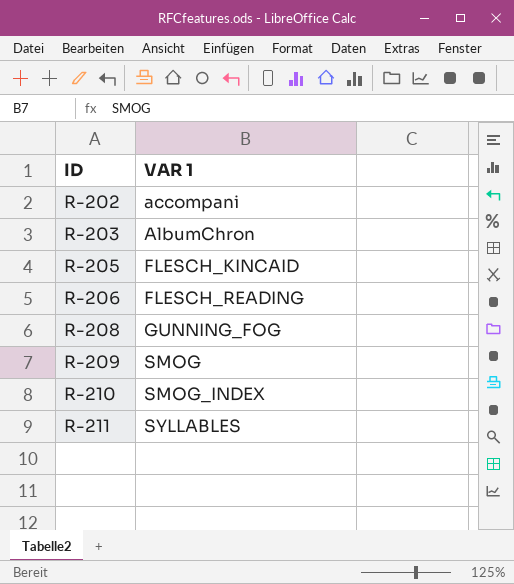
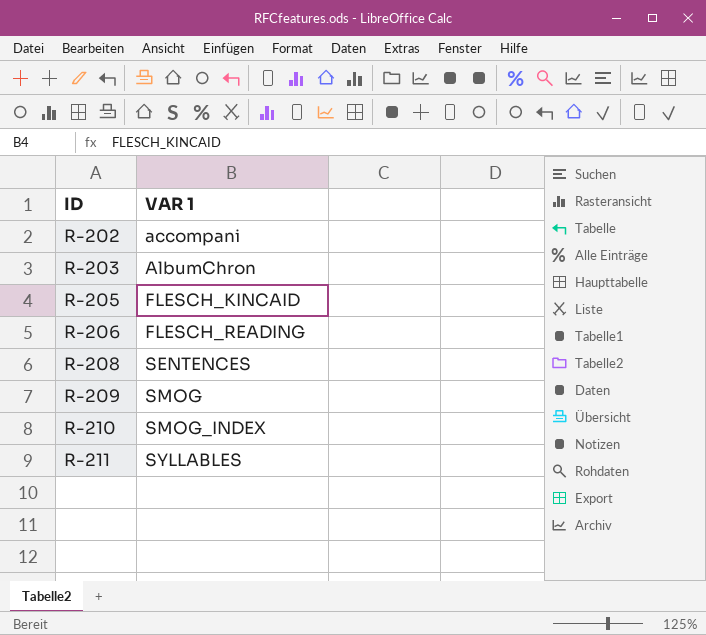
R-208 | VAR 1: GUNNING_FOG -> SENTENCES

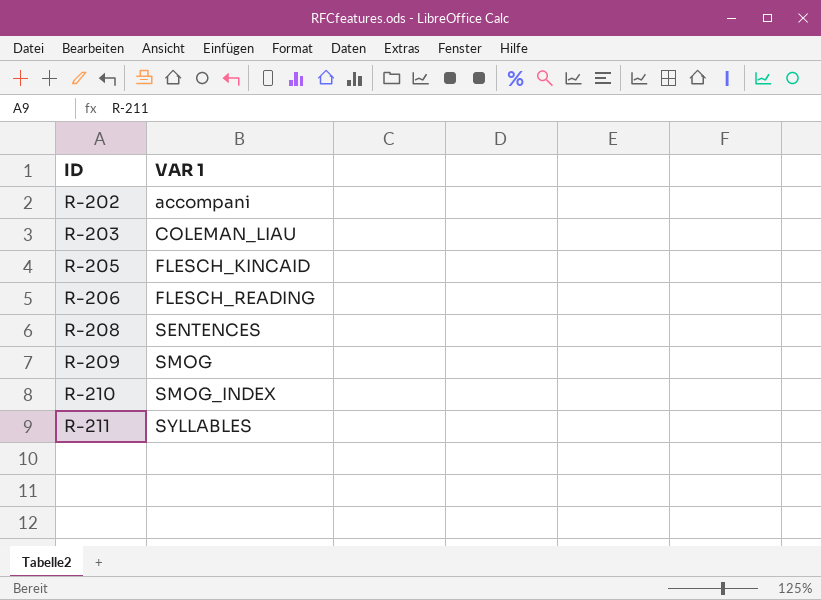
R-203 | VAR 1: AlbumChron -> COLEMAN_LIAU

